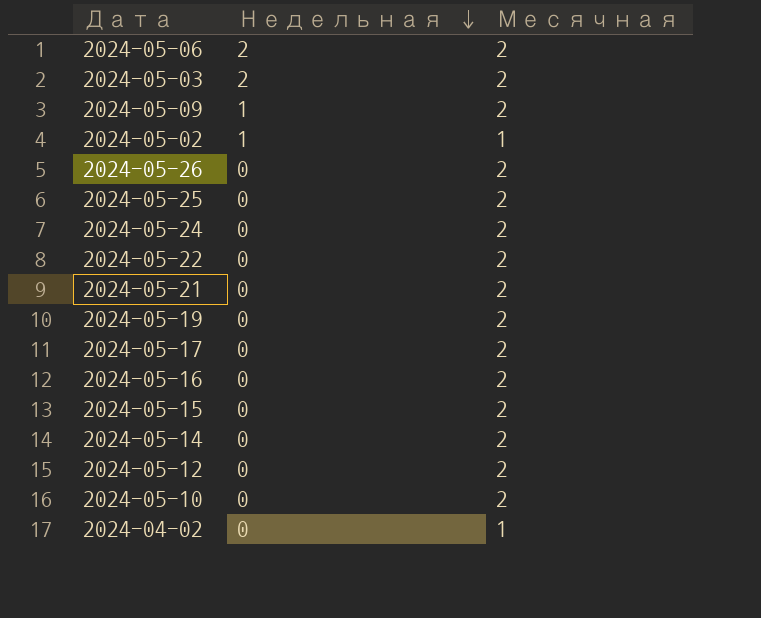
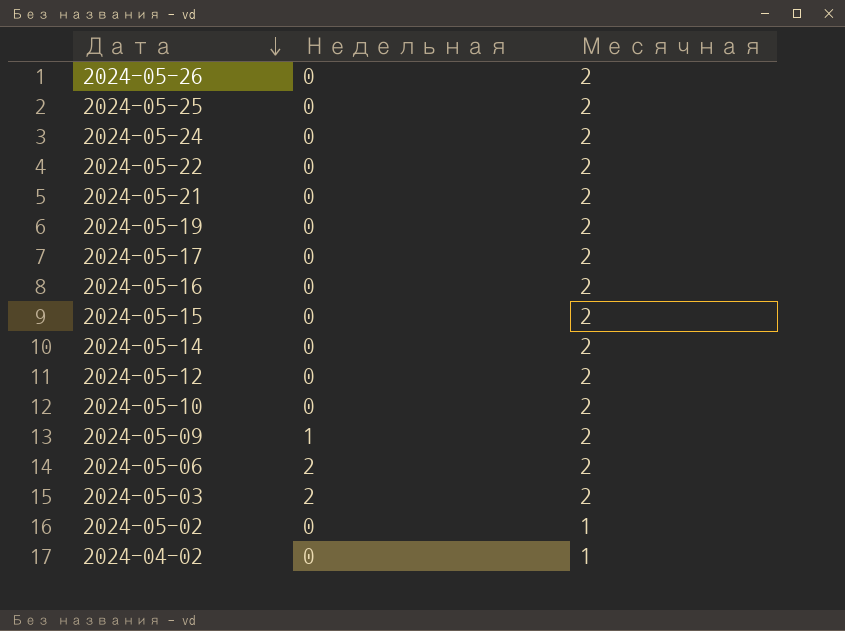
row order: Недельная descending -> Дата descending
2024-05-02 | Недельная: 1 -> 0

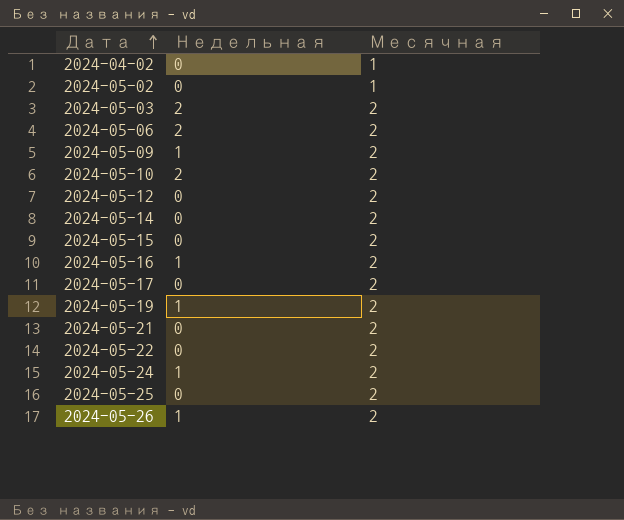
row order: Дата descending -> Дата ascending
2024-05-10 | Недельная: 0 -> 2
2024-05-16 | Недельная: 0 -> 1
2024-05-19 | Недельная: 0 -> 1
2024-05-24 | Недельная: 0 -> 1
2024-05-26 | Недельная: 0 -> 1

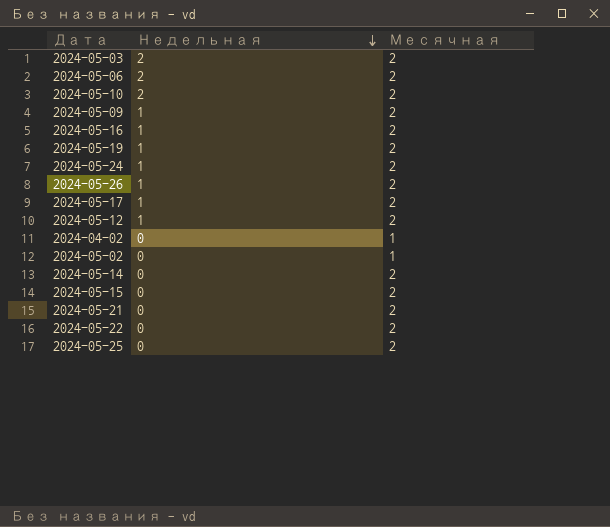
row order: Дата ascending -> Недельная descending
2024-05-17 | Недельная: 0 -> 1
2024-05-12 | Недельная: 0 -> 1

